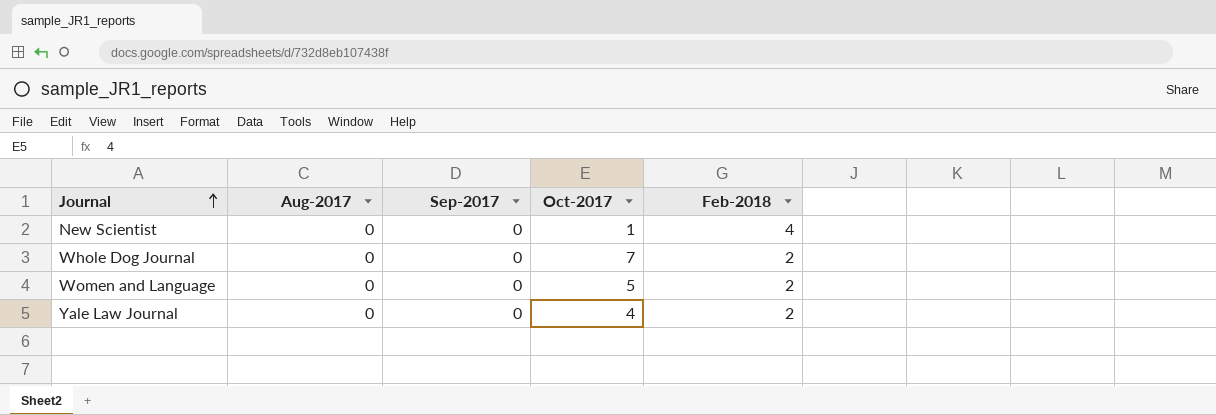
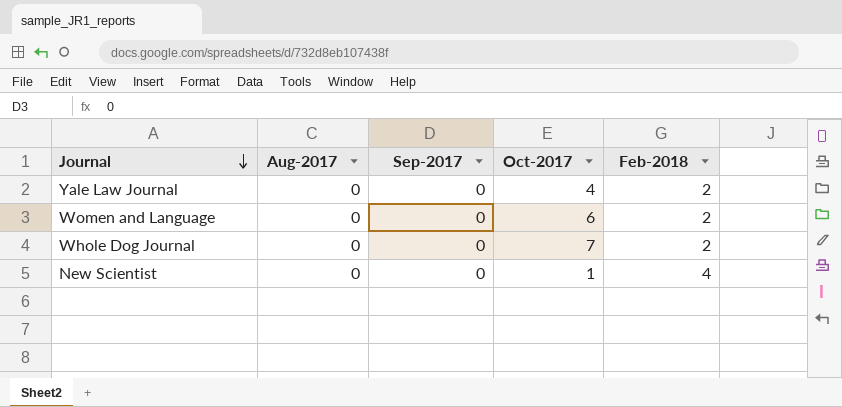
row order: Journal ascending -> Journal descending
Women and Language | Oct-2017: 5 -> 6

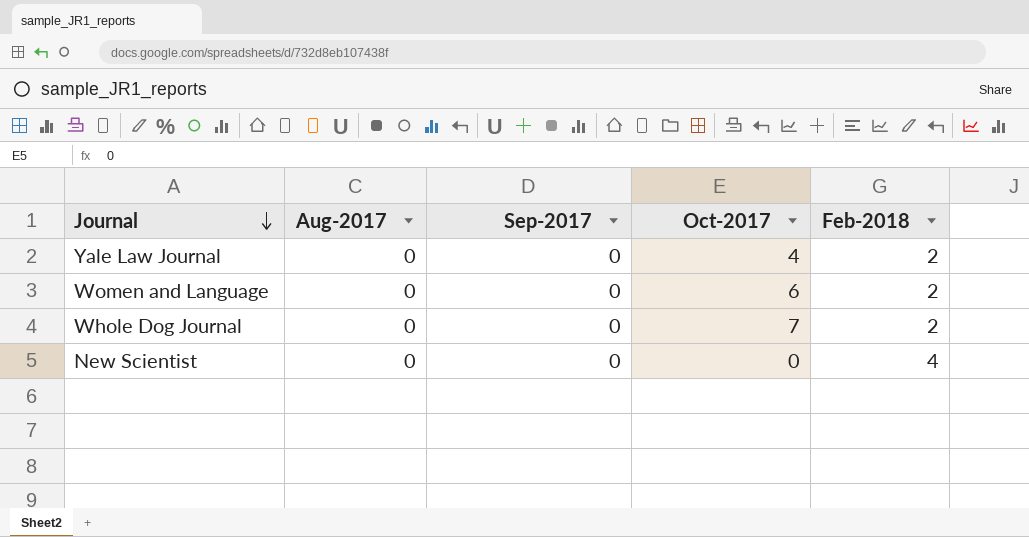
New Scientist | Oct-2017: 1 -> 0

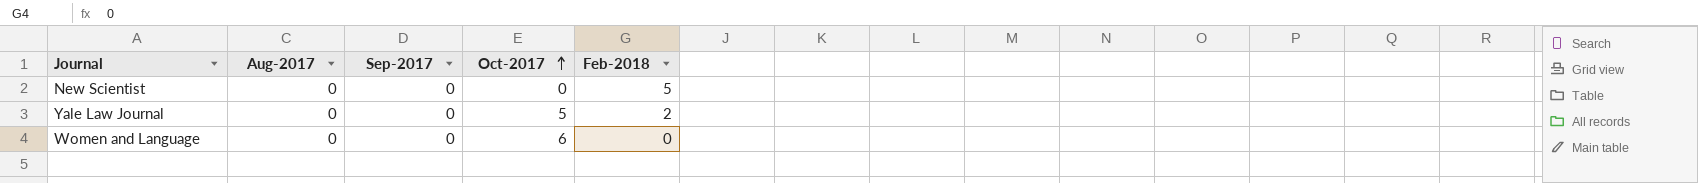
row order: Journal descending -> Oct-2017 ascending
row Whole Dog Journal: 0 | 0 | 7 | 2 -> none
New Scientist | Feb-2018: 4 -> 5
Yale Law Journal | Oct-2017: 4 -> 5
Women and Language | Feb-2018: 2 -> 0

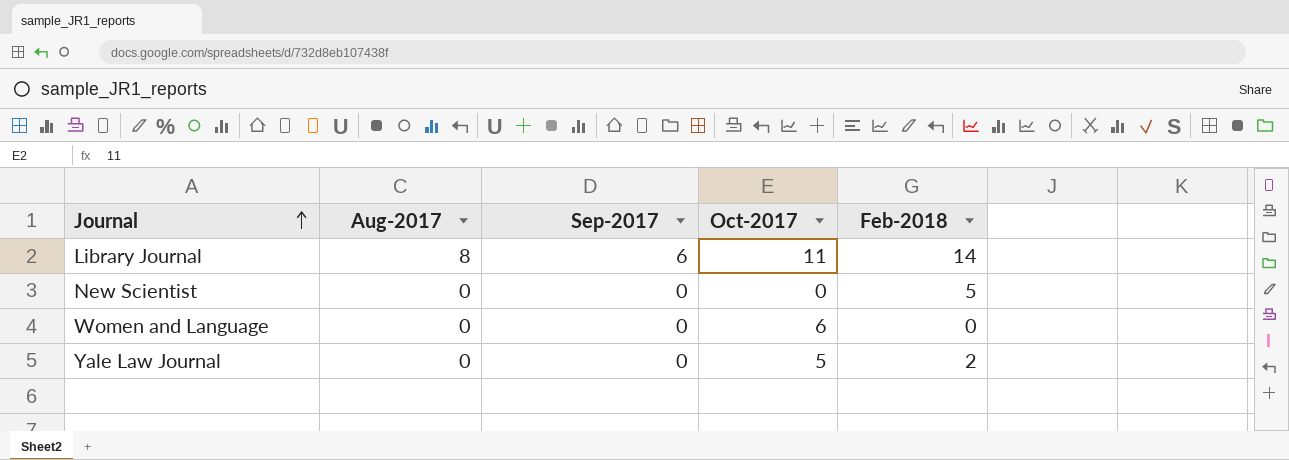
row order: Oct-2017 ascending -> Journal ascending
row Library Journal: none -> 8 | 6 | 11 | 14

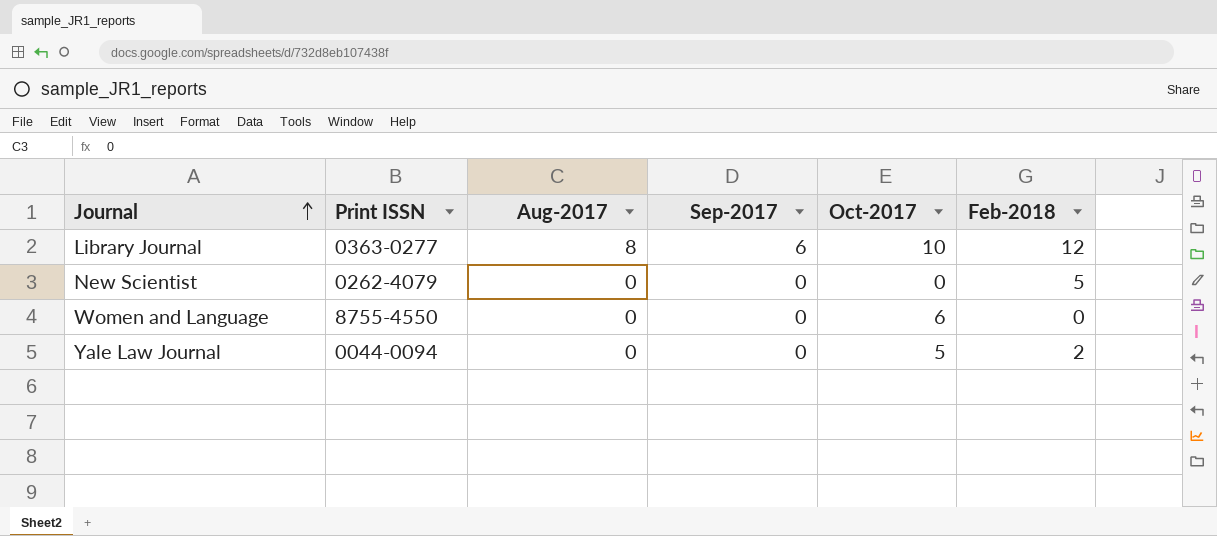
column Print ISSN | position: none -> 2
Library Journal | Oct-2017: 11 -> 10
Library Journal | Feb-2018: 14 -> 12

